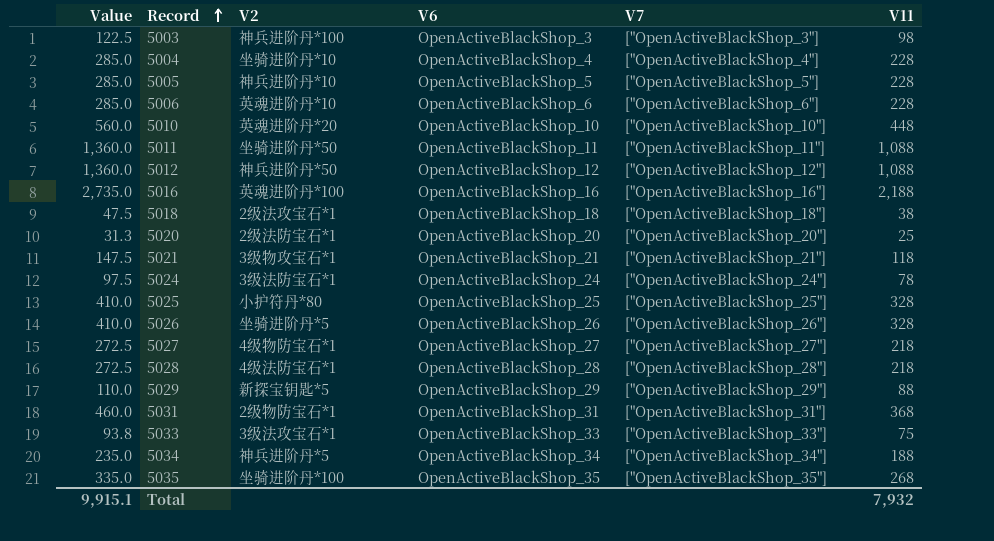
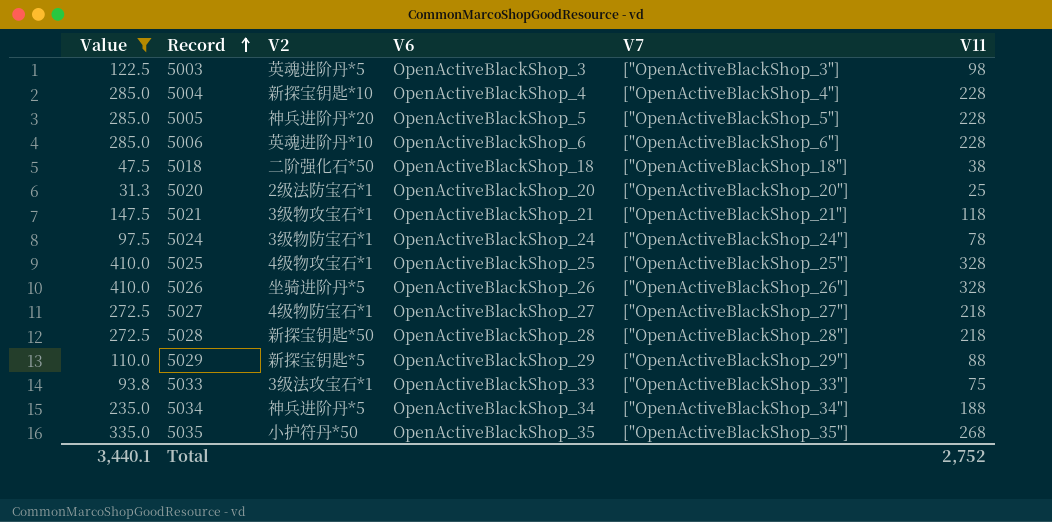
filter: none -> Value <= 410.0
5003 | V2: 神兵进阶丹*100 -> 英魂进阶丹*5
5004 | V2: 坐骑进阶丹*10 -> 新探宝钥匙*10
5005 | V2: 神兵进阶丹*10 -> 神兵进阶丹*20
5018 | V2: 2级法攻宝石*1 -> 二阶强化石*50
5024 | V2: 3级法防宝石*1 -> 3级物防宝石*1
5025 | V2: 小护符丹*80 -> 4级物攻宝石*1
5028 | V2: 4级法防宝石*1 -> 新探宝钥匙*50
5035 | V2: 坐骑进阶丹*100 -> 小护符丹*50
Total | Value: 9,915.1 -> 3,440.1
Total | V11: 7,932 -> 2,752

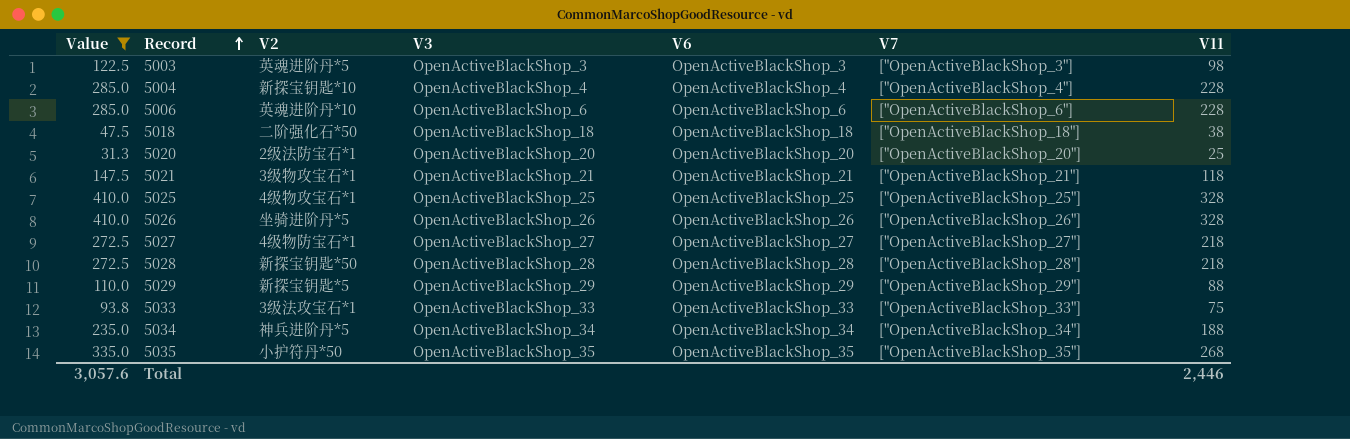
column V3 | position: none -> 4
row 5005: 285.0 | 神兵进阶丹*20 | OpenActiveBlackShop_5 | ["OpenActiveBlackShop_5"] | 228 -> none
row 5024: 97.5 | 3级物防宝石*1 | OpenActiveBlackShop_24 | ["OpenActiveBlackShop_24"] | 78 -> none
Total | Value: 3,440.1 -> 3,057.6
Total | V11: 2,752 -> 2,446

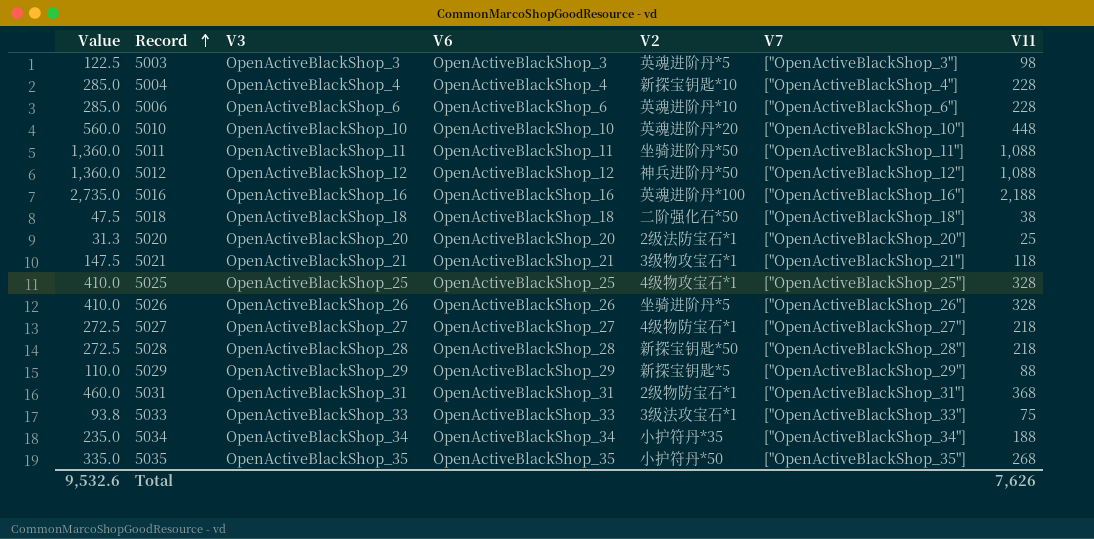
filter: Value <= 410.0 -> none
column V2 | position: 3 -> 5
5034 | V2: 神兵进阶丹*5 -> 小护符丹*35
Total | Value: 3,057.6 -> 9,532.6
Total | V11: 2,446 -> 7,626

